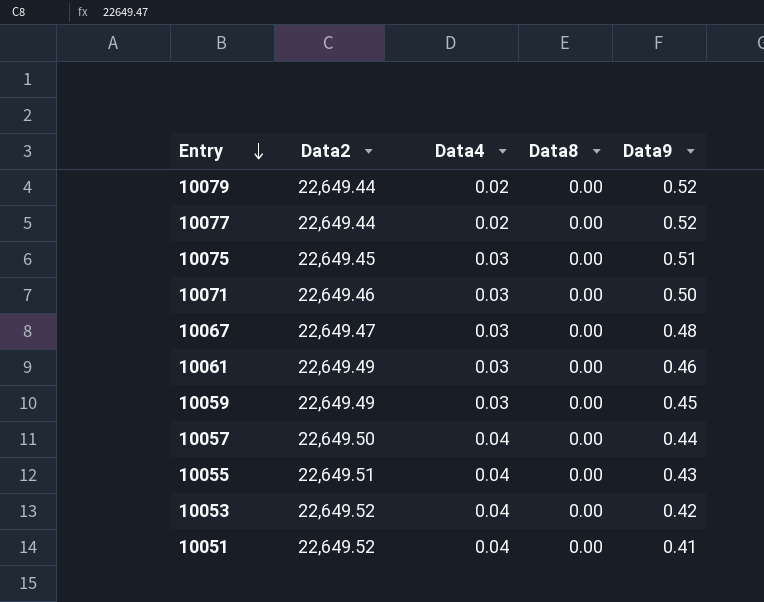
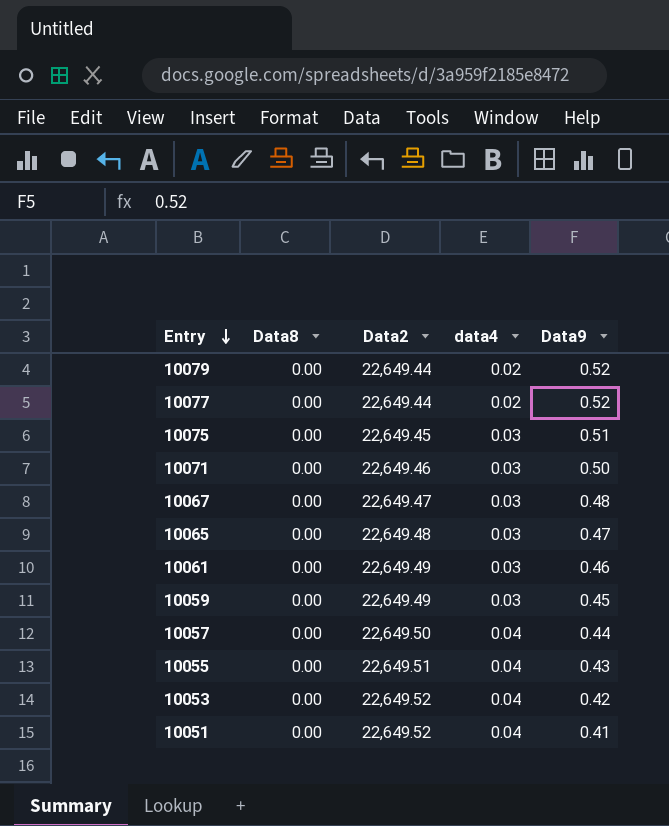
column Data8 | position: 4 -> 2
column name: Data4 -> data4
row 10065: none -> 0.00 | 22,649.48 | 0.03 | 0.47

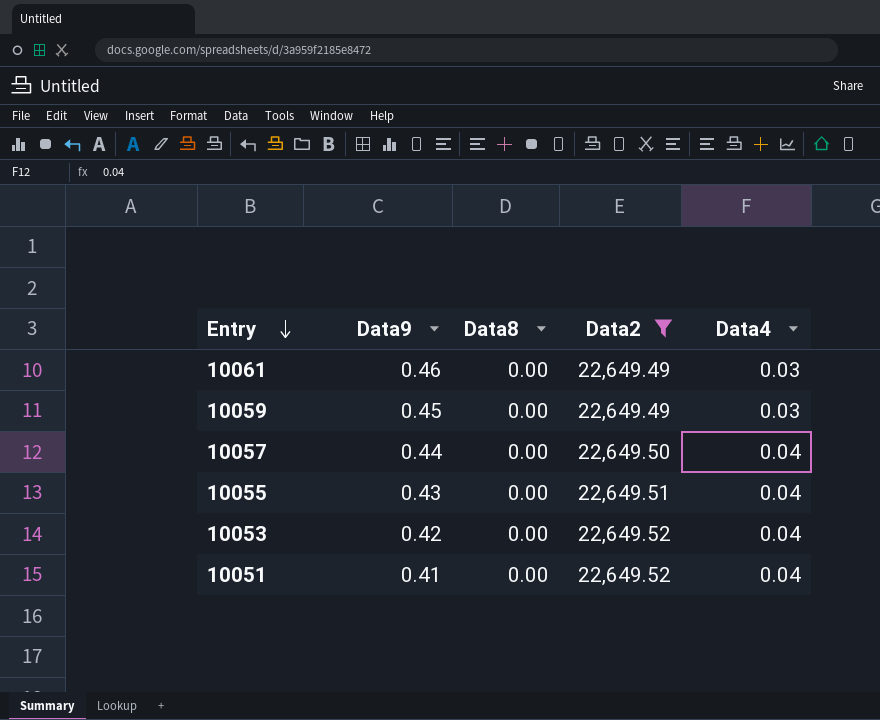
filter: none -> Data2 >= 22,649.49
column Data9 | position: 5 -> 2
column name: data4 -> Data4

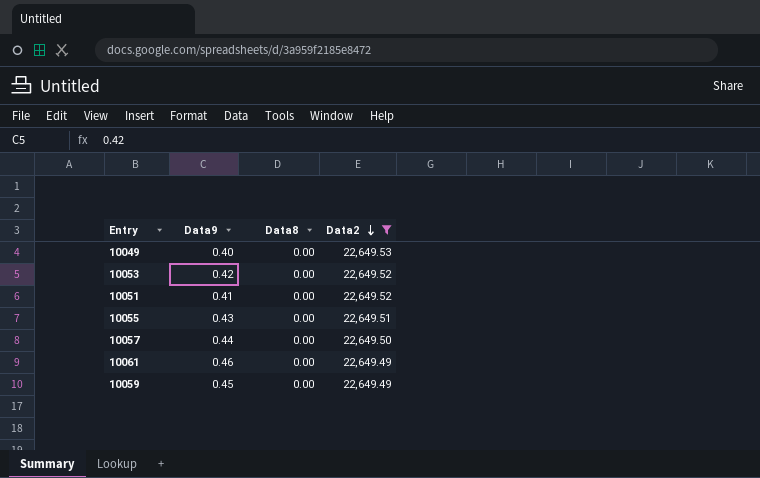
row order: Entry descending -> Data2 descending
column Data4 | position: 5 -> none
row 10049: none -> 0.40 | 0.00 | 22,649.53

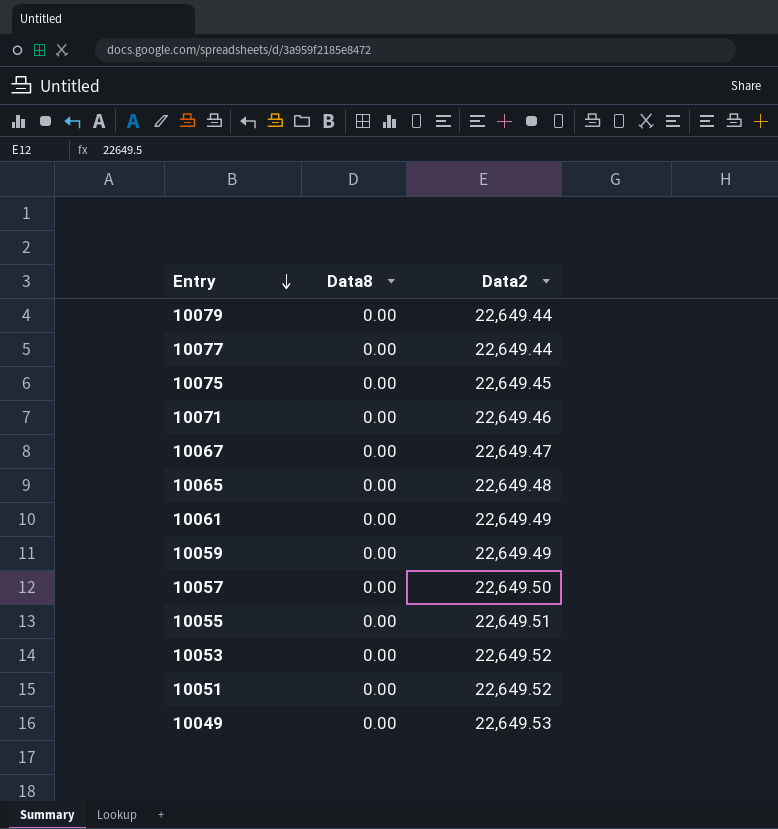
filter: Data2 >= 22,649.49 -> none
row order: Data2 descending -> Entry descending
column Data9 | position: 2 -> none

